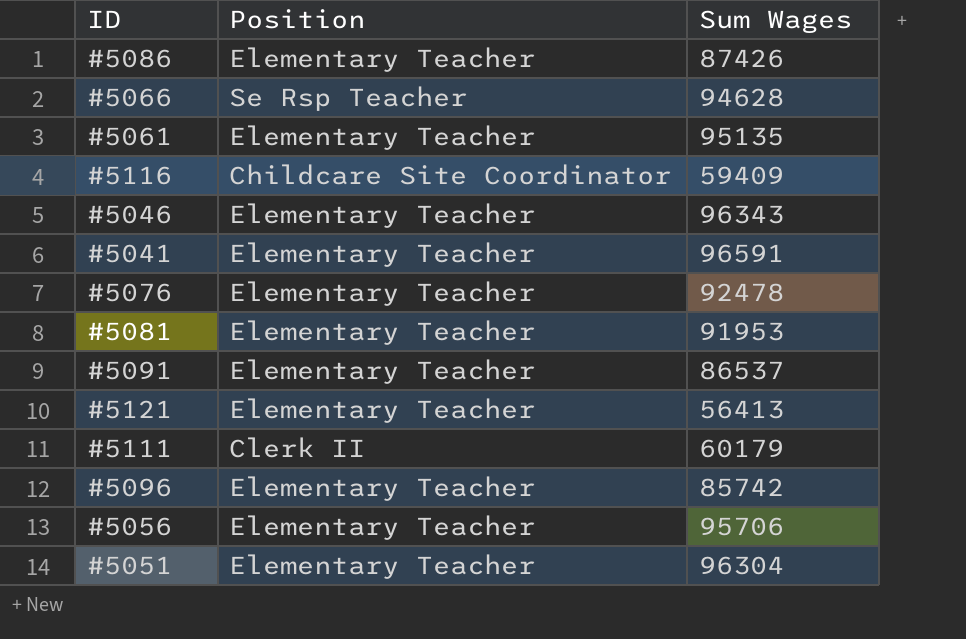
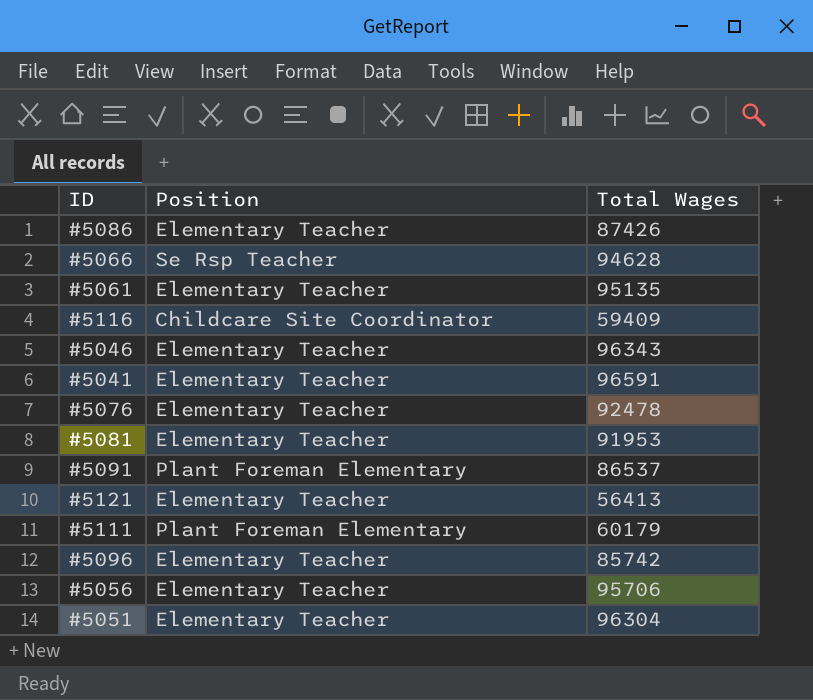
column name: Sum Wages -> Total Wages
#5091 | Position: Elementary Teacher -> Plant Foreman Elementary
#5111 | Position: Clerk II -> Plant Foreman Elementary

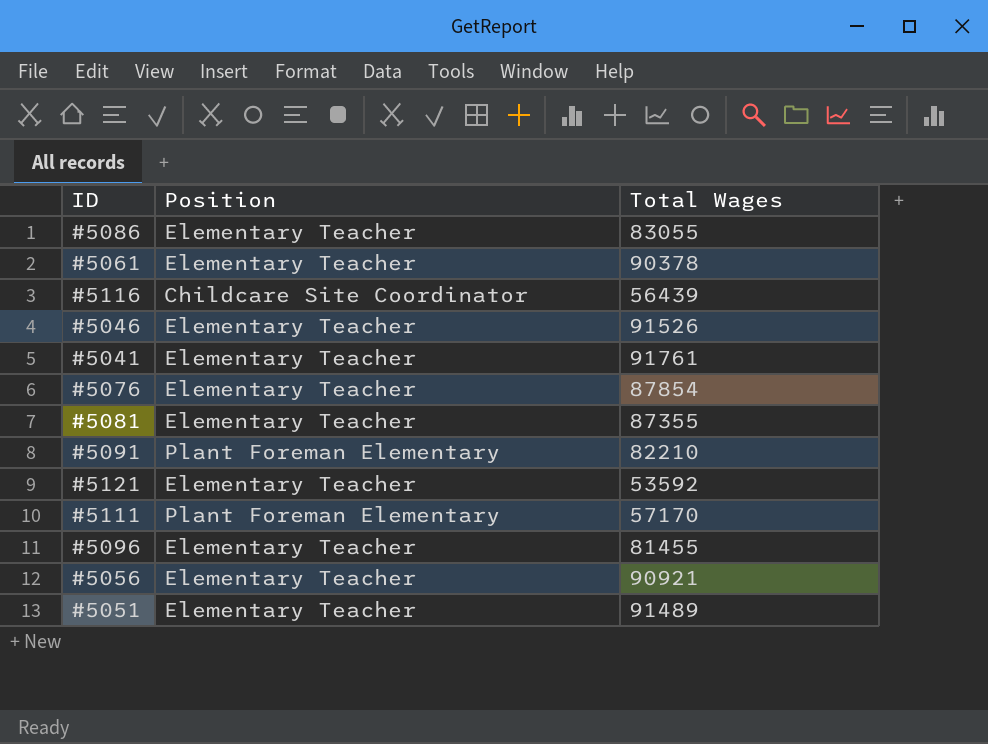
row #5066: Se Rsp Teacher | 94628 -> none
#5086 | Total Wages: 87426 -> 83055
#5061 | Total Wages: 95135 -> 90378
#5116 | Total Wages: 59409 -> 56439
#5046 | Total Wages: 96343 -> 91526
#5041 | Total Wages: 96591 -> 91761
#5076 | Total Wages: 92478 -> 87854
#5081 | Total Wages: 91953 -> 87355
#5091 | Total Wages: 86537 -> 82210
#5121 | Total Wages: 56413 -> 53592
#5111 | Total Wages: 60179 -> 57170
#5096 | Total Wages: 85742 -> 81455
#5056 | Total Wages: 95706 -> 90921
#5051 | Total Wages: 96304 -> 91489

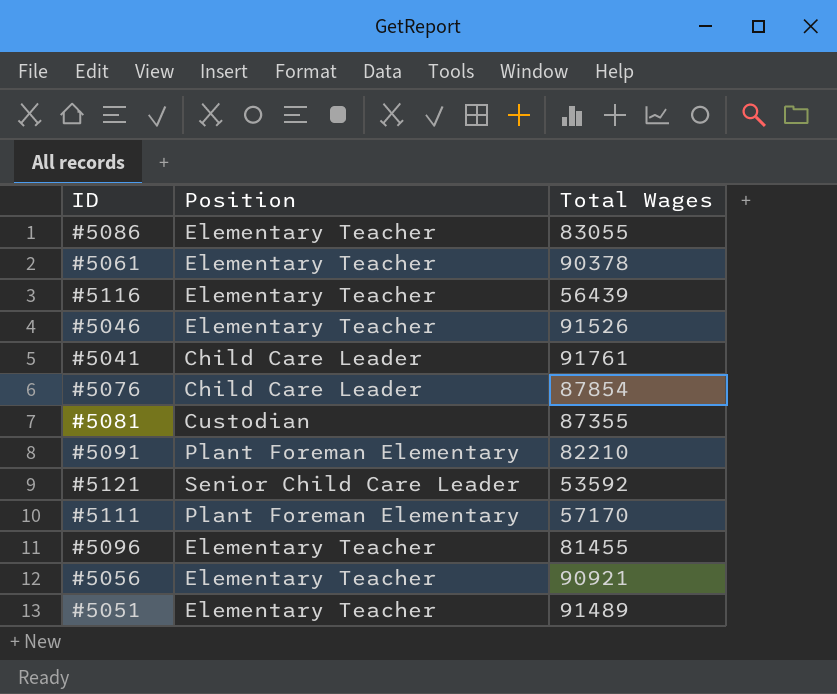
#5116 | Position: Childcare Site Coordinator -> Elementary Teacher
#5041 | Position: Elementary Teacher -> Child Care Leader
#5076 | Position: Elementary Teacher -> Child Care Leader
#5081 | Position: Elementary Teacher -> Custodian
#5121 | Position: Elementary Teacher -> Senior Child Care Leader

